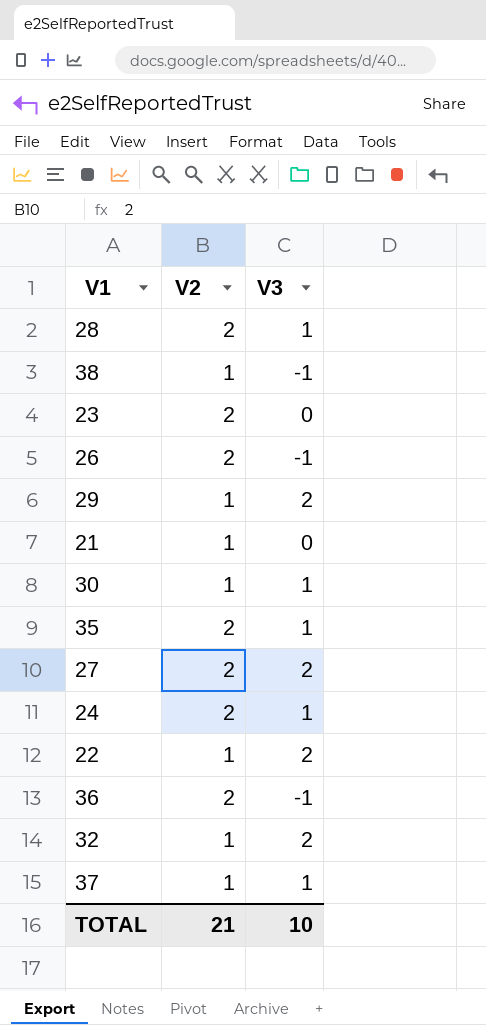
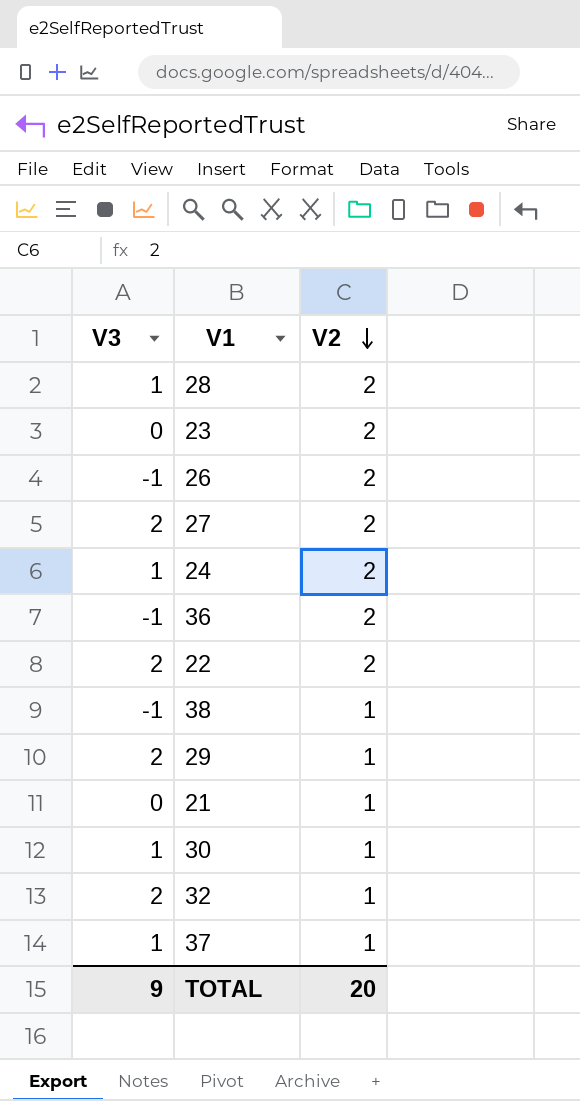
row order: none -> V2 descending
column V3 | position: 3 -> 1
row 35: 2 | 1 -> none
22 | V2: 1 -> 2
TOTAL | V3: 10 -> 9
TOTAL | V2: 21 -> 20

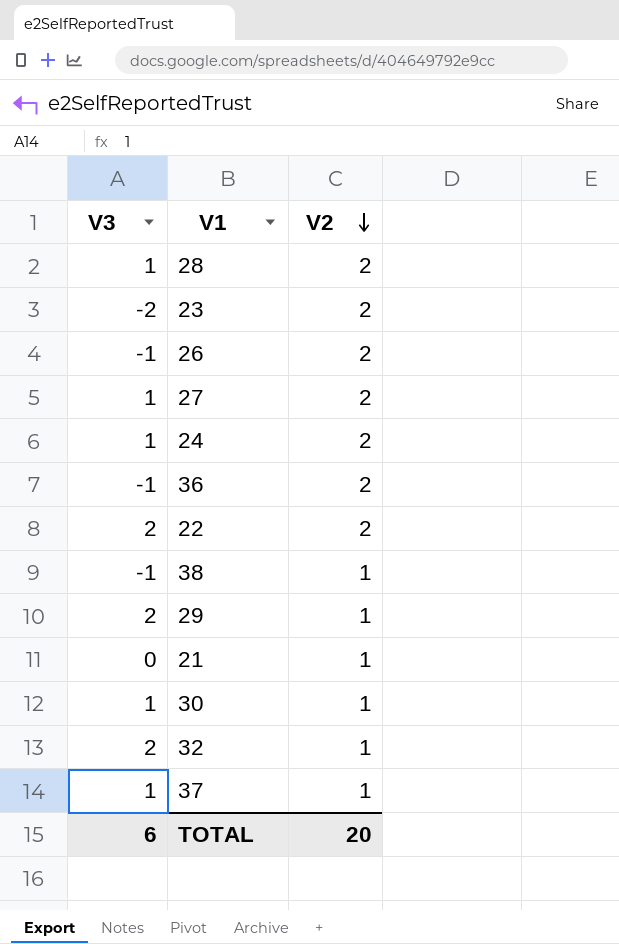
23 | V3: 0 -> -2
27 | V3: 2 -> 1
TOTAL | V3: 9 -> 6

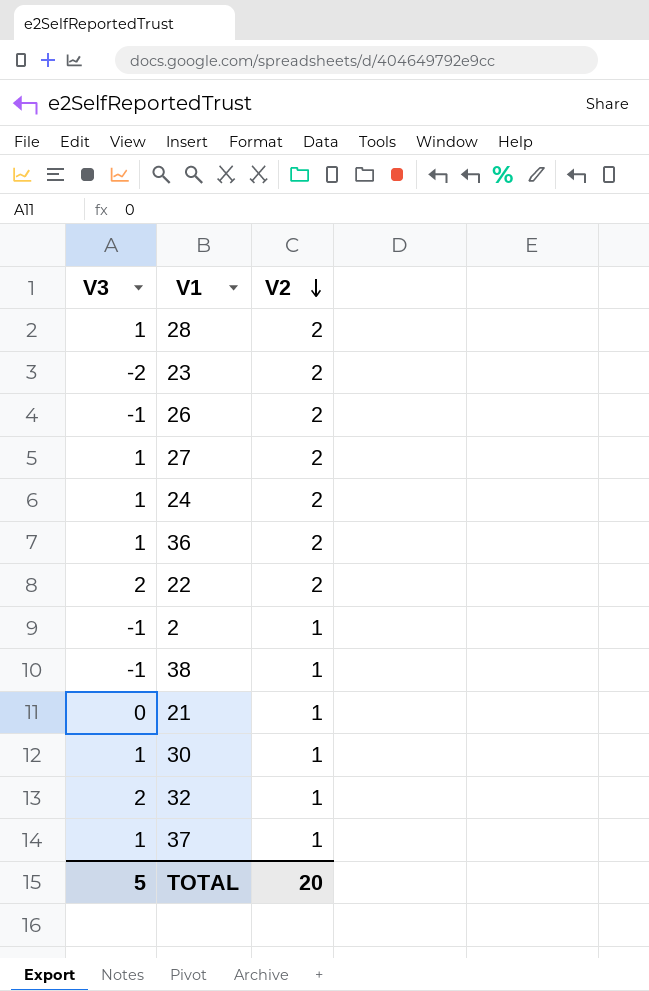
row 29: 2 | 1 -> none
36 | V3: -1 -> 1
row 2: none -> -1 | 1
TOTAL | V3: 6 -> 5

